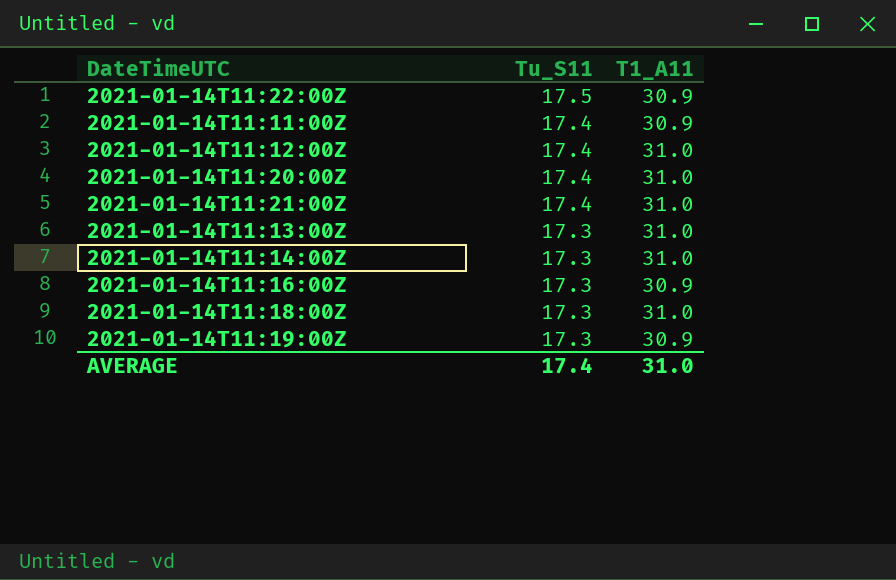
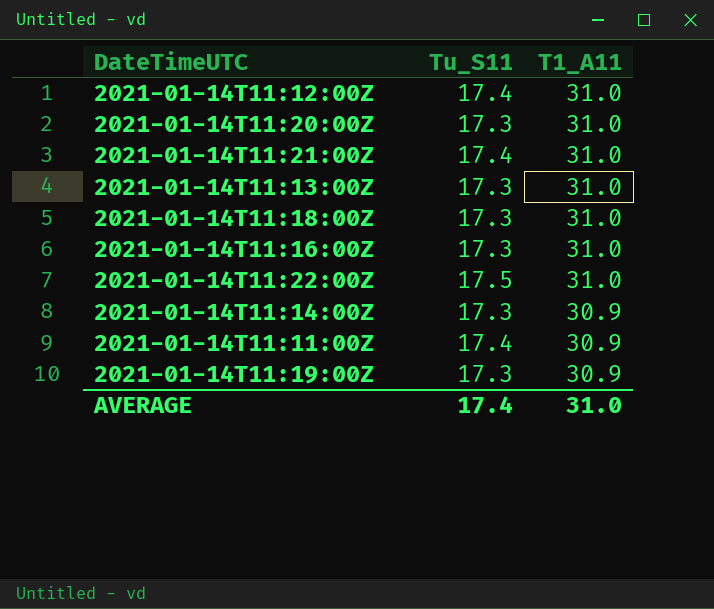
row order: Tu_S11 descending -> T1_A11 descending
2021-01-14T11:20:00Z | Tu_S11: 17.4 -> 17.3
2021-01-14T11:16:00Z | T1_A11: 30.9 -> 31.0
2021-01-14T11:22:00Z | T1_A11: 30.9 -> 31.0
2021-01-14T11:14:00Z | T1_A11: 31.0 -> 30.9

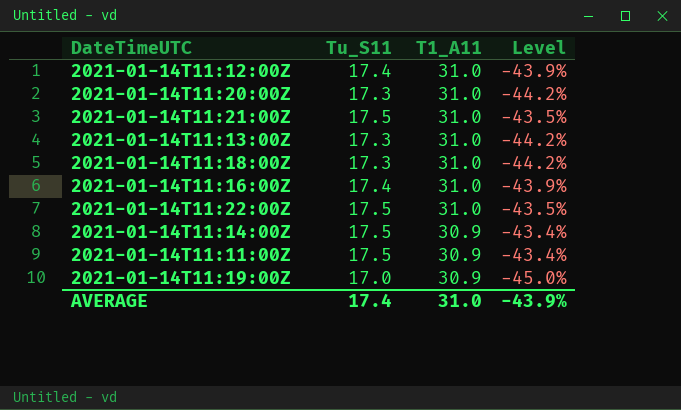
column Level | formula: none -> ([Tu_S11] - [T1_A11]) / [T1_A11]
2021-01-14T11:21:00Z | Tu_S11: 17.4 -> 17.5
2021-01-14T11:16:00Z | Tu_S11: 17.3 -> 17.4
2021-01-14T11:14:00Z | Tu_S11: 17.3 -> 17.5
2021-01-14T11:11:00Z | Tu_S11: 17.4 -> 17.5
2021-01-14T11:19:00Z | Tu_S11: 17.3 -> 17.0

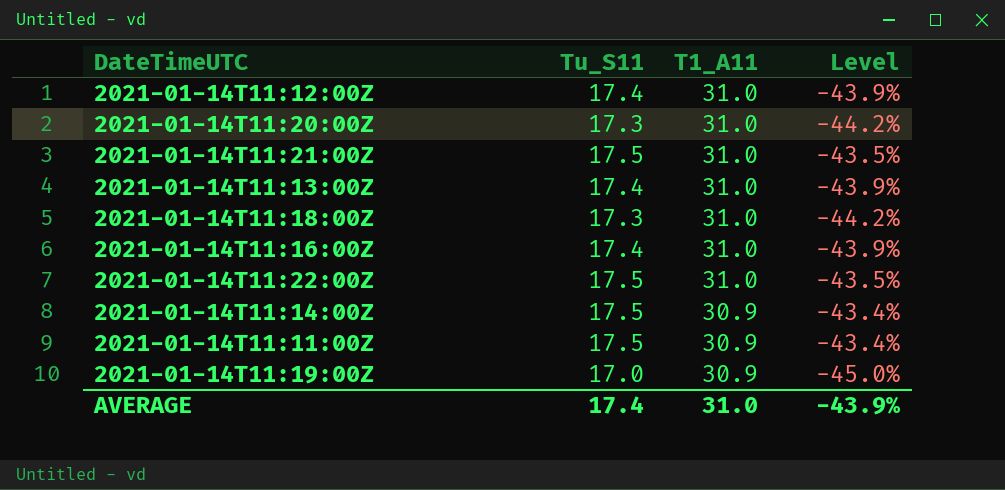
2021-01-14T11:13:00Z | Tu_S11: 17.3 -> 17.4
2021-01-14T11:13:00Z | Level: -44.2% -> -43.9%

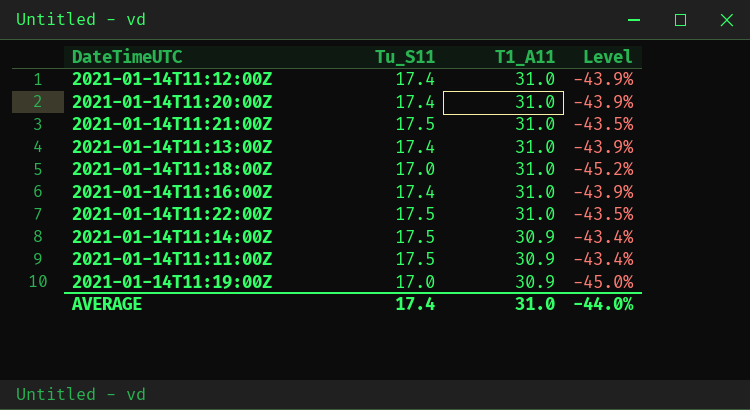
2021-01-14T11:20:00Z | Tu_S11: 17.3 -> 17.4
2021-01-14T11:20:00Z | Level: -44.2% -> -43.9%
2021-01-14T11:18:00Z | Tu_S11: 17.3 -> 17.0
2021-01-14T11:18:00Z | Level: -44.2% -> -45.2%
AVERAGE | Level: -43.9% -> -44.0%

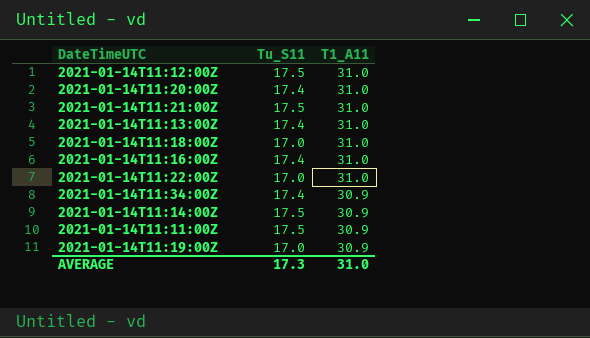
column Level | formula: ([Tu_S11] - [T1_A11]) / [T1_A11] -> none
2021-01-14T11:12:00Z | Tu_S11: 17.4 -> 17.5
2021-01-14T11:22:00Z | Tu_S11: 17.5 -> 17.0
row 2021-01-14T11:34:00Z: none -> 17.4 | 30.9
AVERAGE | Tu_S11: 17.4 -> 17.3

